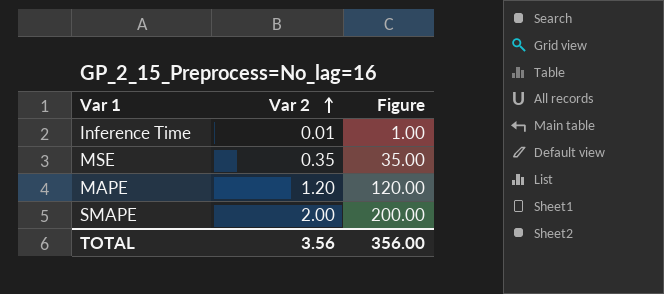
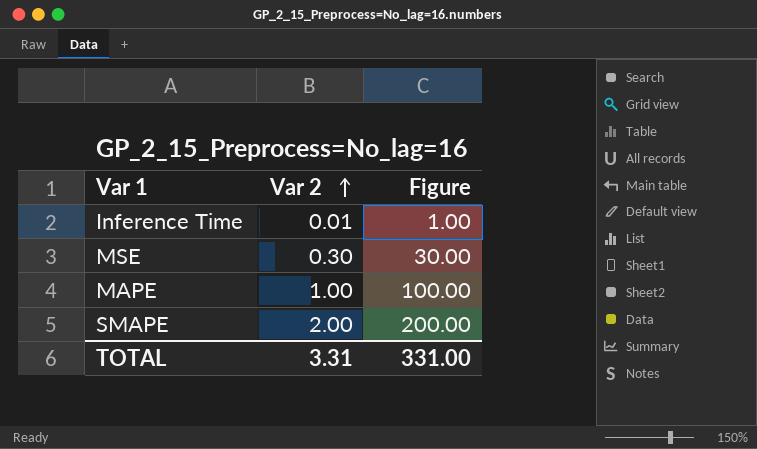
MSE | Var 2: 0.35 -> 0.30
MSE | Figure: 35.00 -> 30.00
MAPE | Var 2: 1.20 -> 1.00
MAPE | Figure: 120.00 -> 100.00
TOTAL | Var 2: 3.56 -> 3.31
TOTAL | Figure: 356.00 -> 331.00

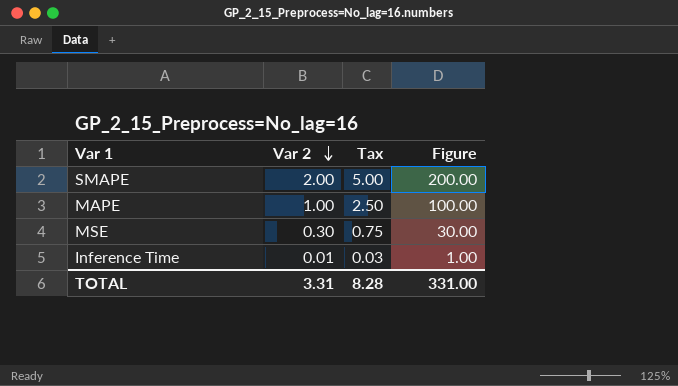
row order: Var 2 ascending -> Var 2 descending
column Tax | formula: none -> [Var 2] * 2.5

